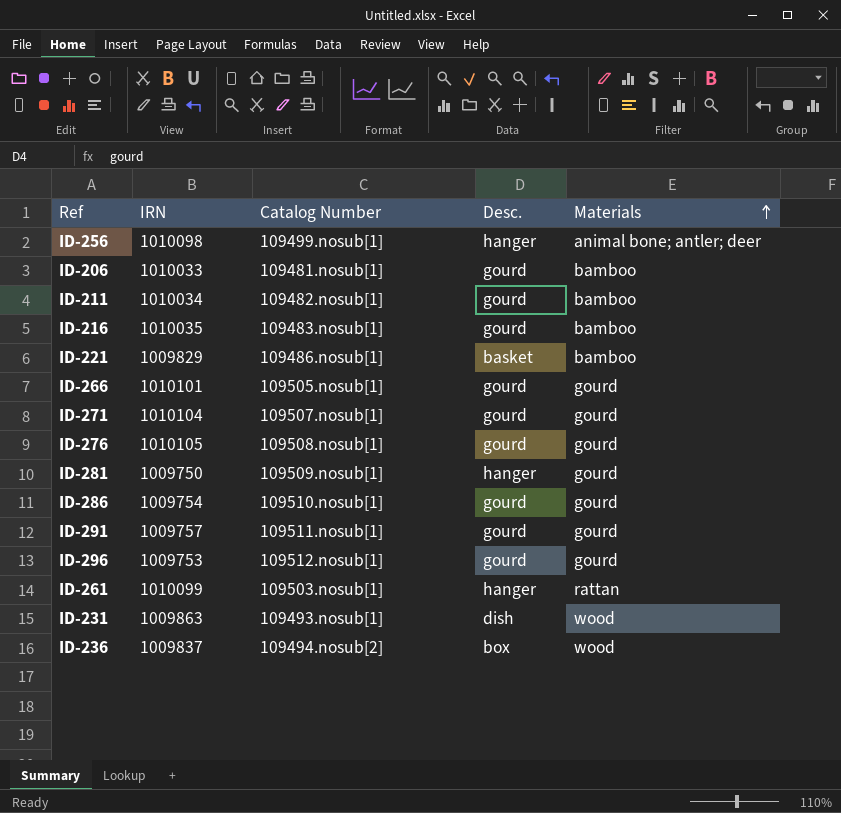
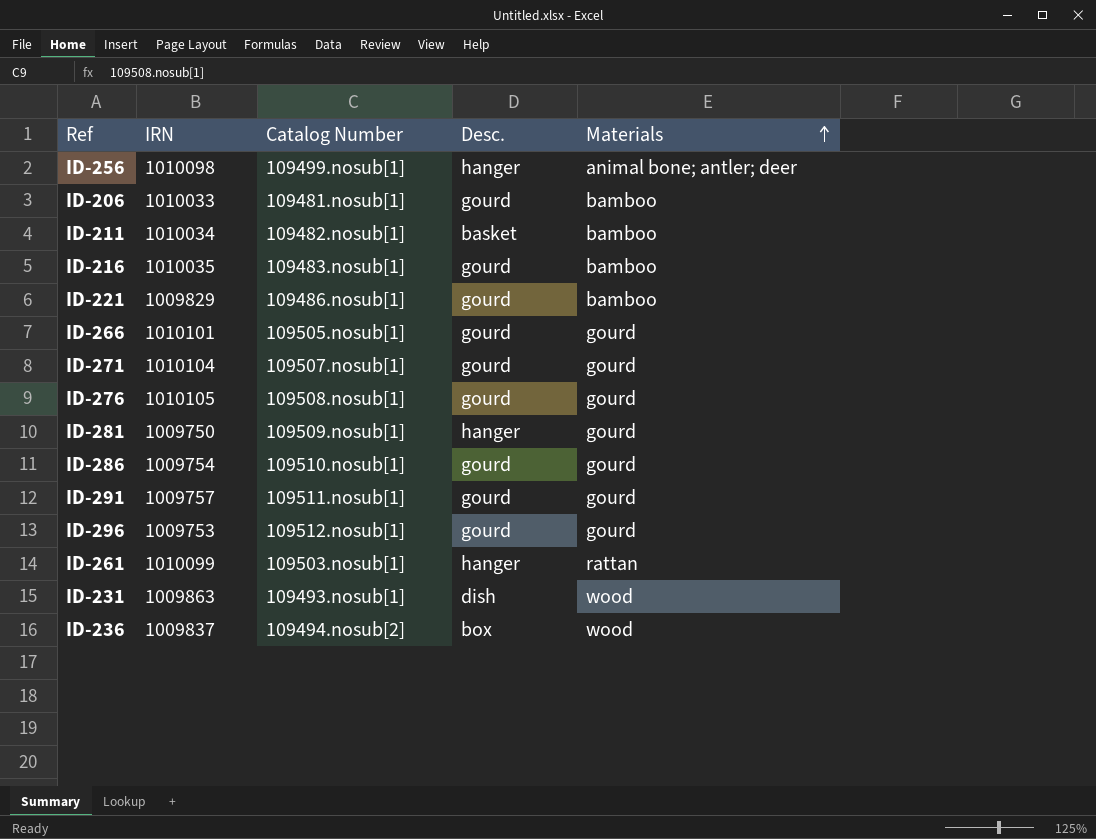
ID-211 | Desc.: gourd -> basket
ID-221 | Desc.: basket -> gourd

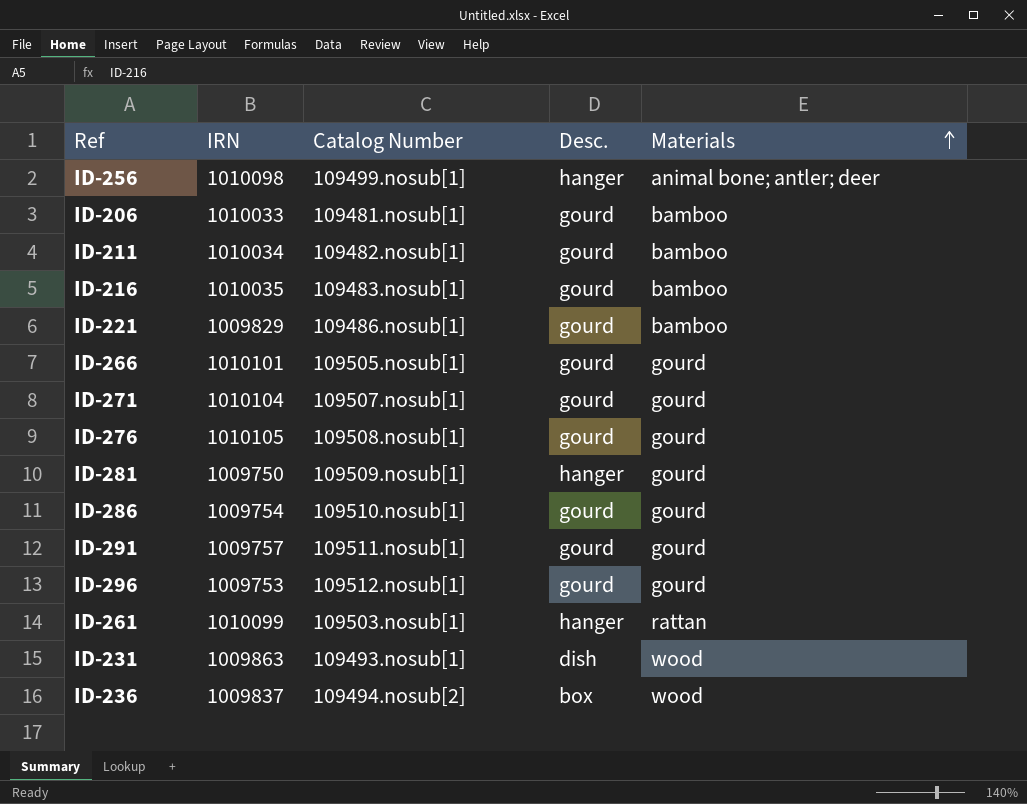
ID-211 | Desc.: basket -> gourd

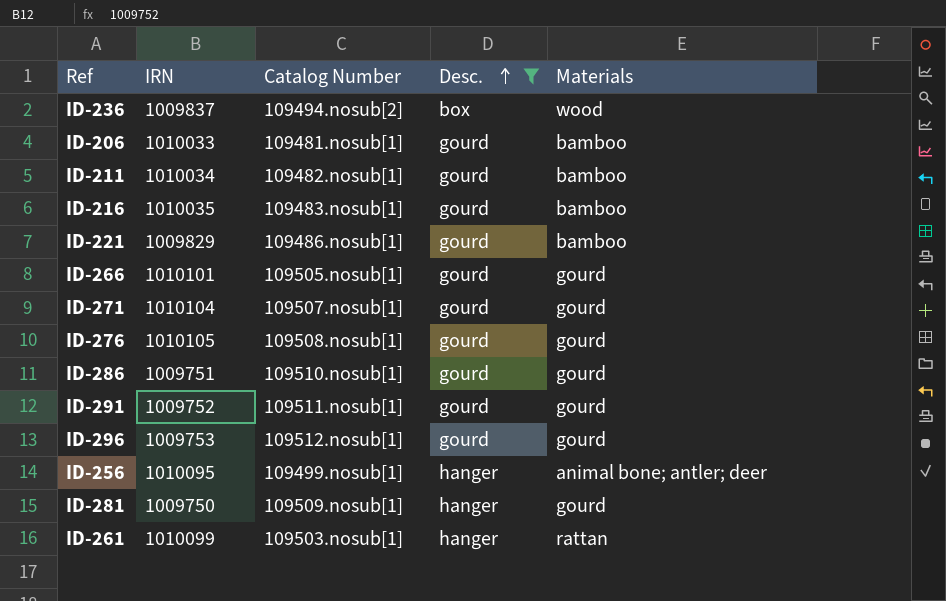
filter: none -> Desc. != dish
row order: Materials ascending -> Desc. ascending
ID-286 | IRN: 1009754 -> 1009751
ID-291 | IRN: 1009757 -> 1009752
ID-256 | IRN: 1010098 -> 1010095

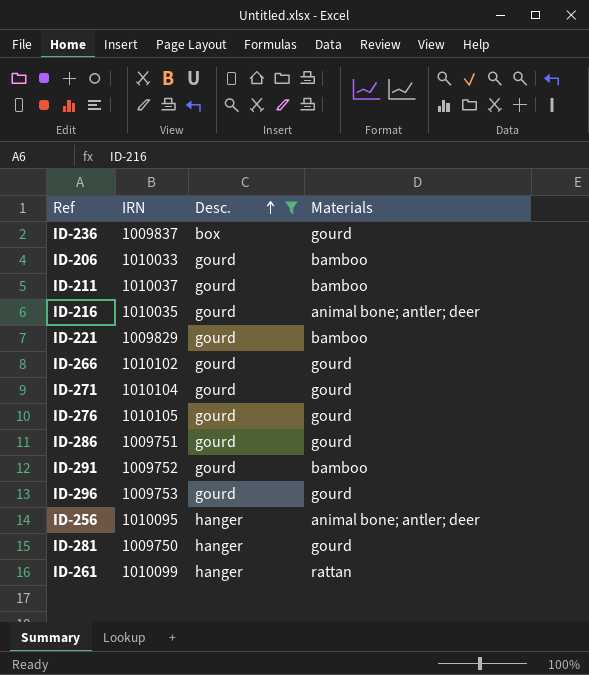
column Catalog Number | position: 3 -> none
ID-236 | Materials: wood -> gourd
ID-211 | IRN: 1010034 -> 1010037
ID-216 | Materials: bamboo -> animal bone; antler; deer
ID-266 | IRN: 1010101 -> 1010102
ID-291 | Materials: gourd -> bamboo

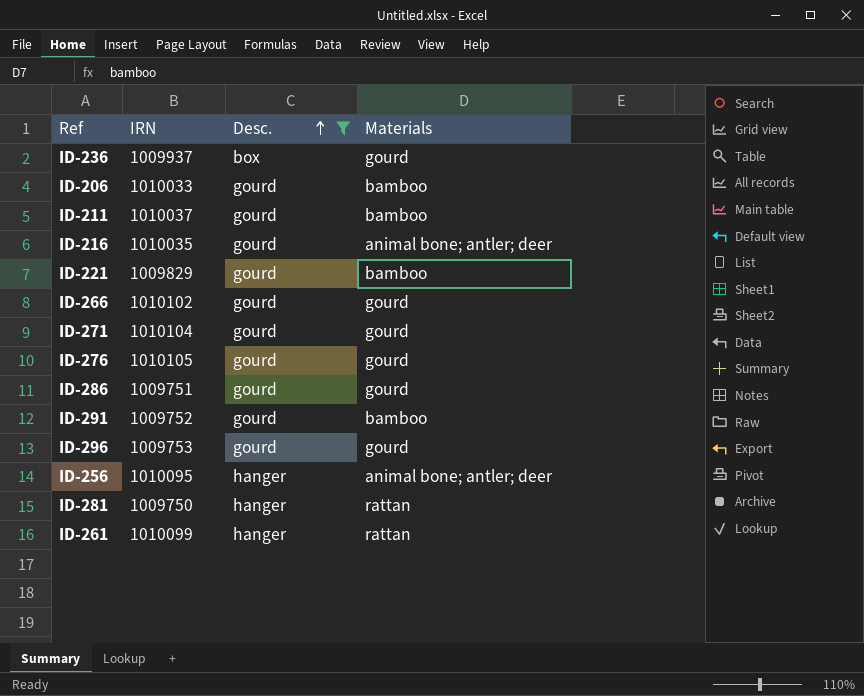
ID-236 | IRN: 1009837 -> 1009937
ID-281 | Materials: gourd -> rattan

